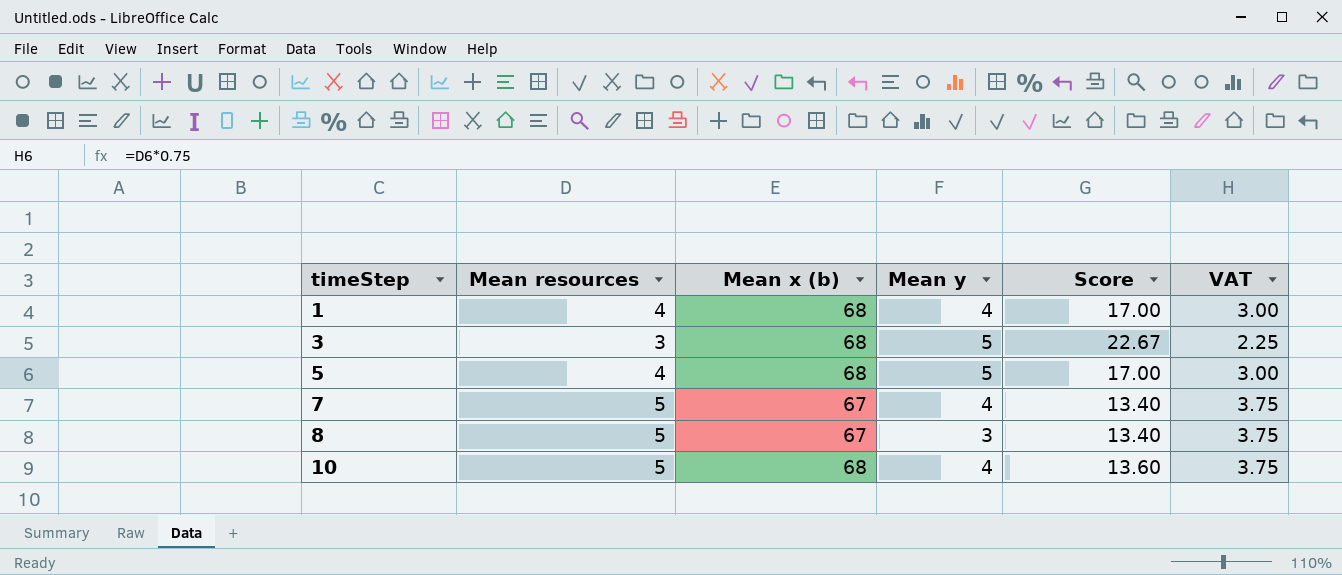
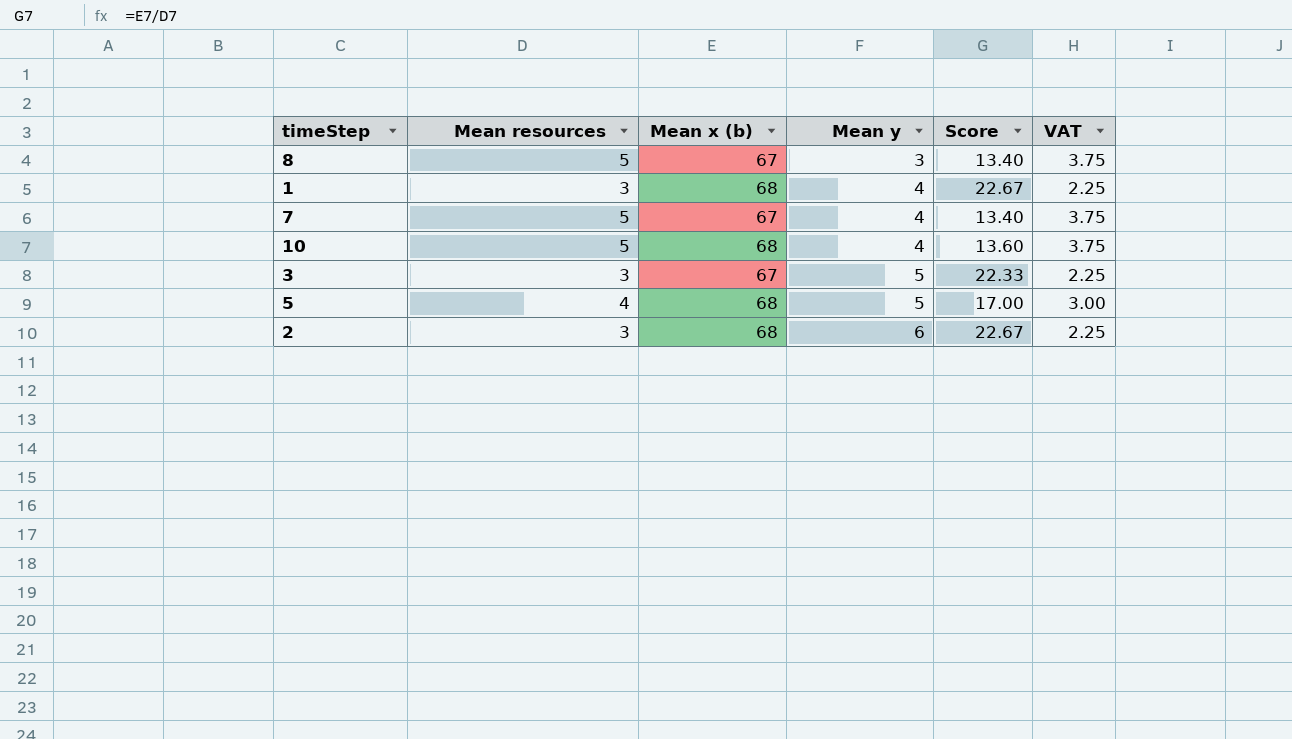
row order: timeStep ascending -> Mean y ascending
1 | Mean resources: 4 -> 3
1 | Score: 17.00 -> 22.67
1 | VAT: 3.00 -> 2.25
3 | Mean x (b): 68 -> 67
3 | Score: 22.67 -> 22.33
row 2: none -> 3 | 68 | 6 | 22.67 | 2.25

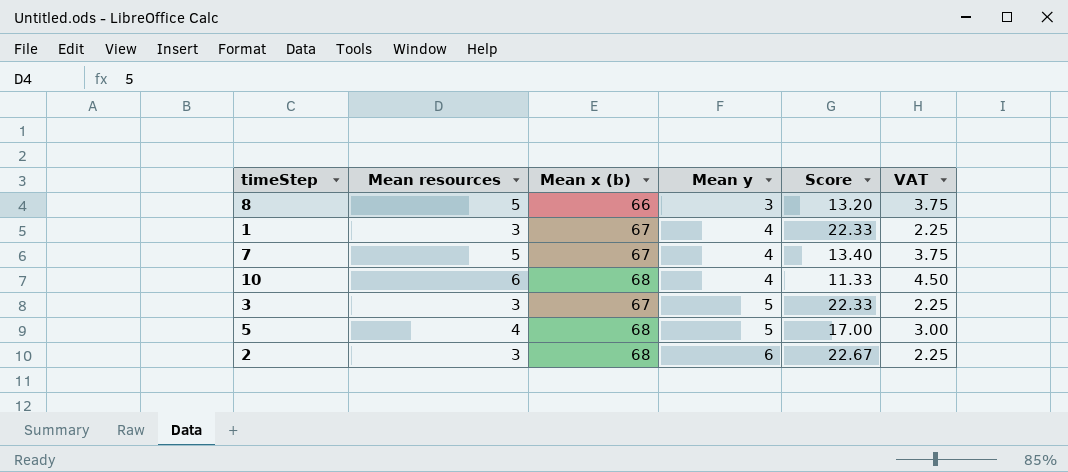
8 | Mean x (b): 67 -> 66
8 | Score: 13.40 -> 13.20
1 | Mean x (b): 68 -> 67
1 | Score: 22.67 -> 22.33
10 | Mean resources: 5 -> 6
10 | Score: 13.60 -> 11.33
10 | VAT: 3.75 -> 4.50

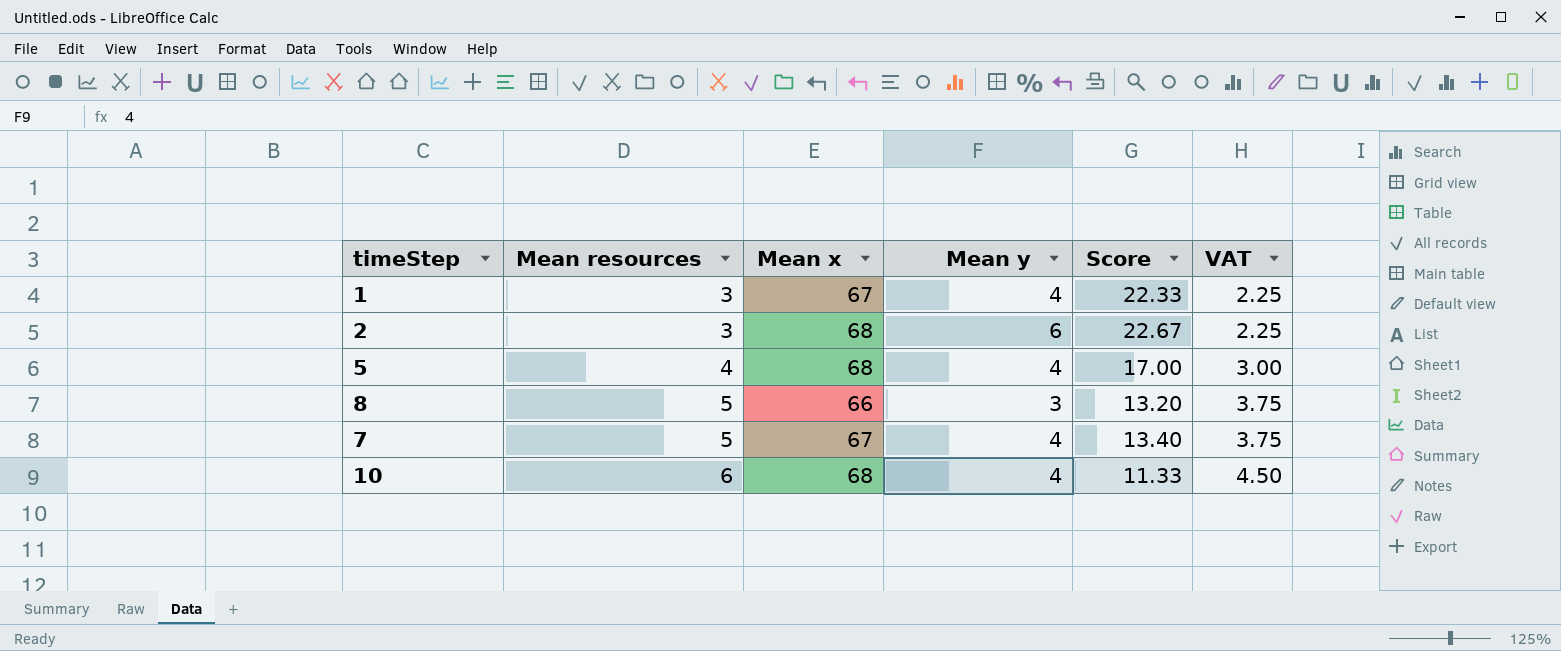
row order: Mean y ascending -> Mean resources ascending
column name: Mean x (b) -> Mean x
row 3: 3 | 67 | 5 | 22.33 | 2.25 -> none
5 | Mean y: 5 -> 4

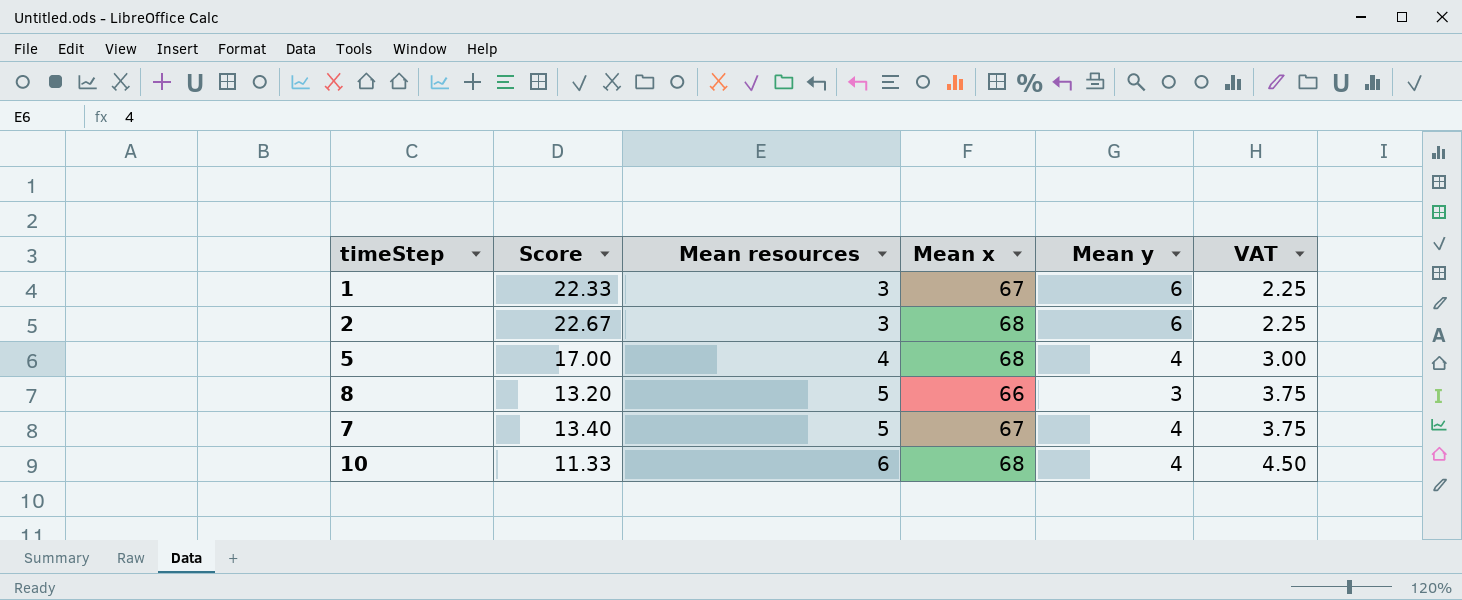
column Score | position: 5 -> 2
1 | Mean y: 4 -> 6

